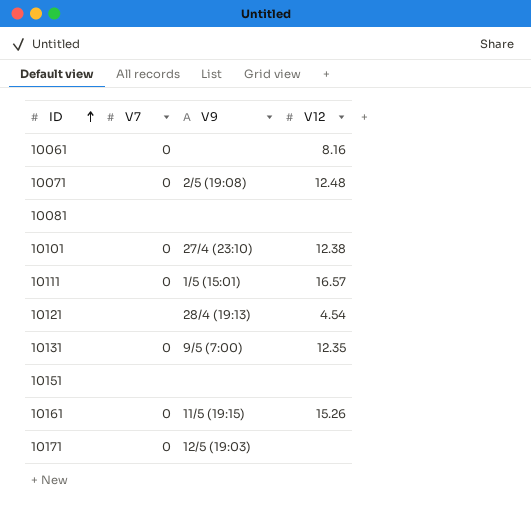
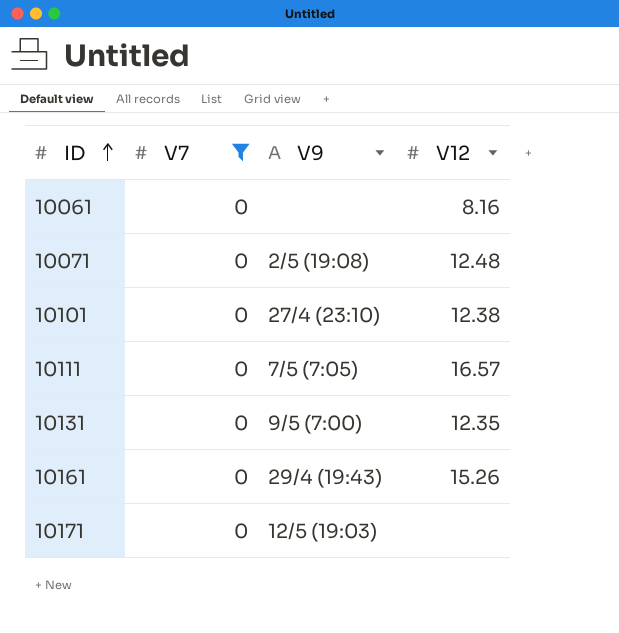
filter: none -> V7 = 0
10111 | V9: 1/5 (15:01) -> 7/5 (7:05)
10161 | V9: 11/5 (19:15) -> 29/4 (19:43)

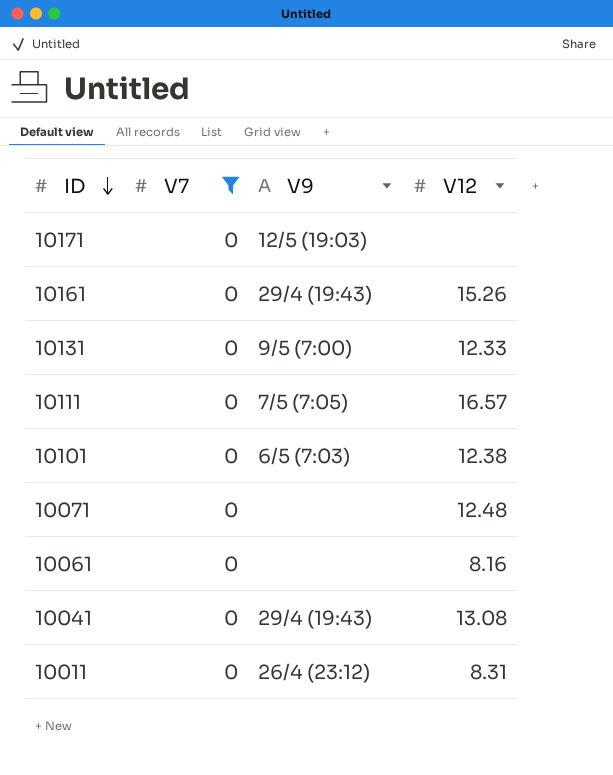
row order: ID ascending -> ID descending
10131 | V12: 12.35 -> 12.33
10101 | V9: 27/4 (23:10) -> 6/5 (7:03)
10071 | V9: 2/5 (19:08) -> none
row 10041: none -> 0 | 29/4 (19:43) | 13.08
row 10011: none -> 0 | 26/4 (23:12) | 8.31

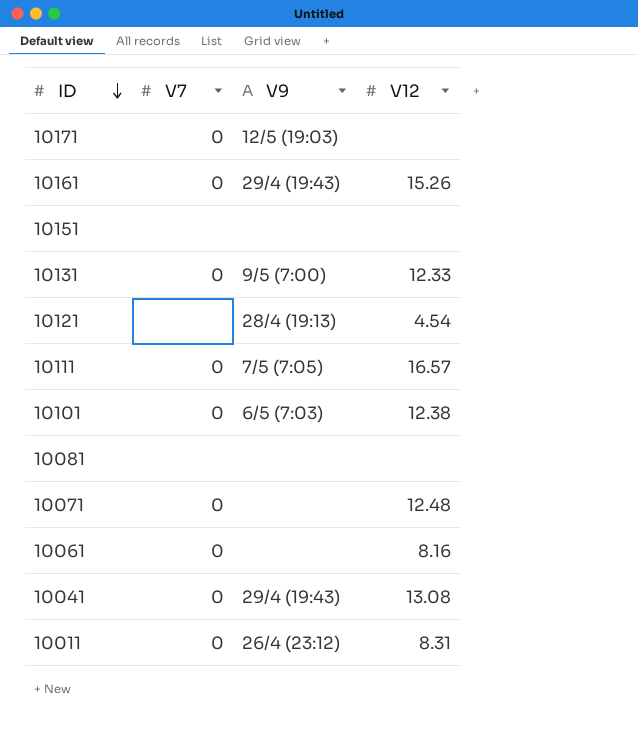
filter: V7 = 0 -> none

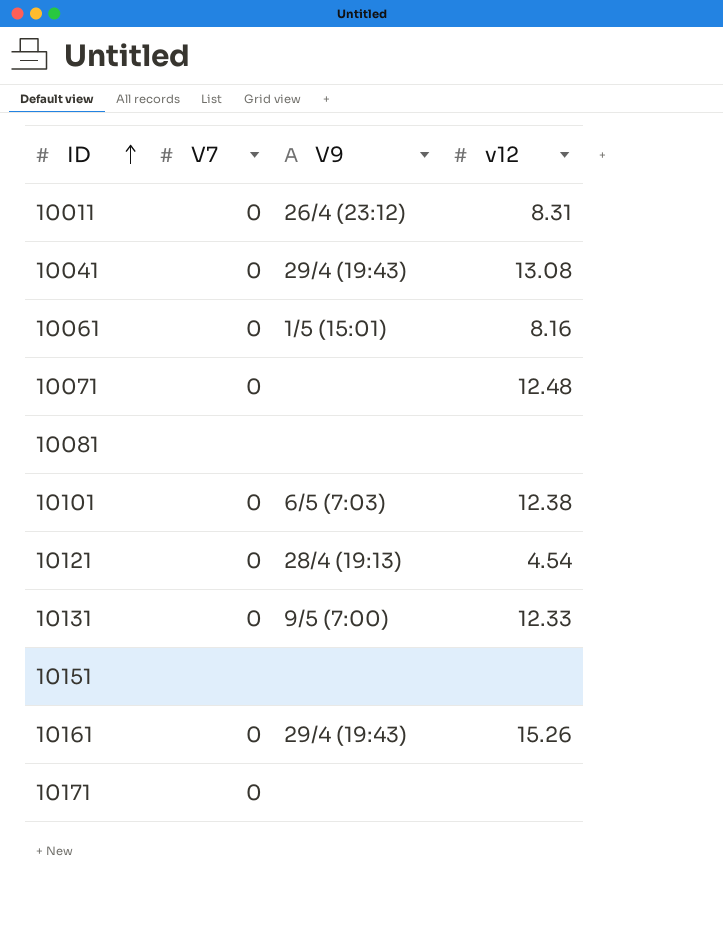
row order: ID descending -> ID ascending
column name: V12 -> v12
row 10111: 0 | 7/5 (7:05) | 16.57 -> none
10061 | V9: none -> 1/5 (15:01)
10121 | V7: none -> 0
10171 | V9: 12/5 (19:03) -> none

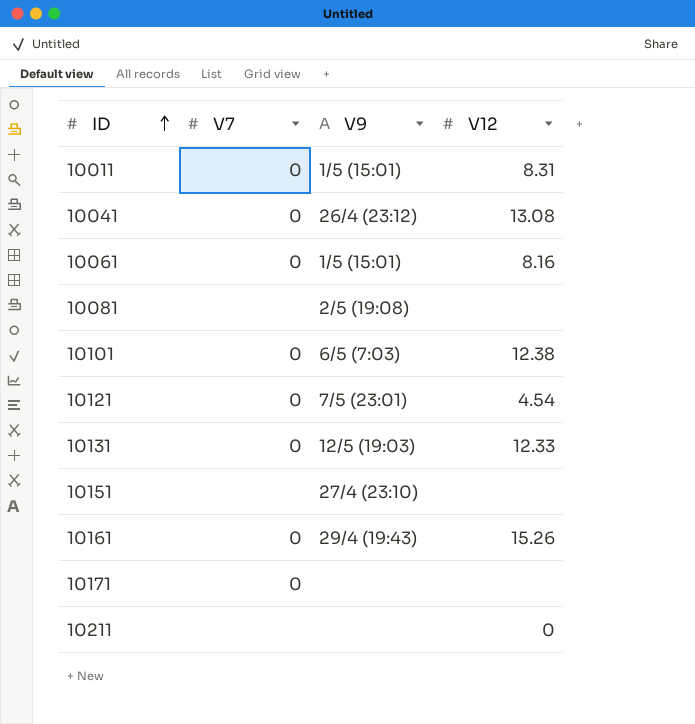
column name: v12 -> V12
row 10071: 0 | none | 12.48 -> none
10011 | V9: 26/4 (23:12) -> 1/5 (15:01)
10041 | V9: 29/4 (19:43) -> 26/4 (23:12)
10081 | V9: none -> 2/5 (19:08)
10121 | V9: 28/4 (19:13) -> 7/5 (23:01)
10131 | V9: 9/5 (7:00) -> 12/5 (19:03)
10151 | V9: none -> 27/4 (23:10)
row 10211: none -> none | none | 0

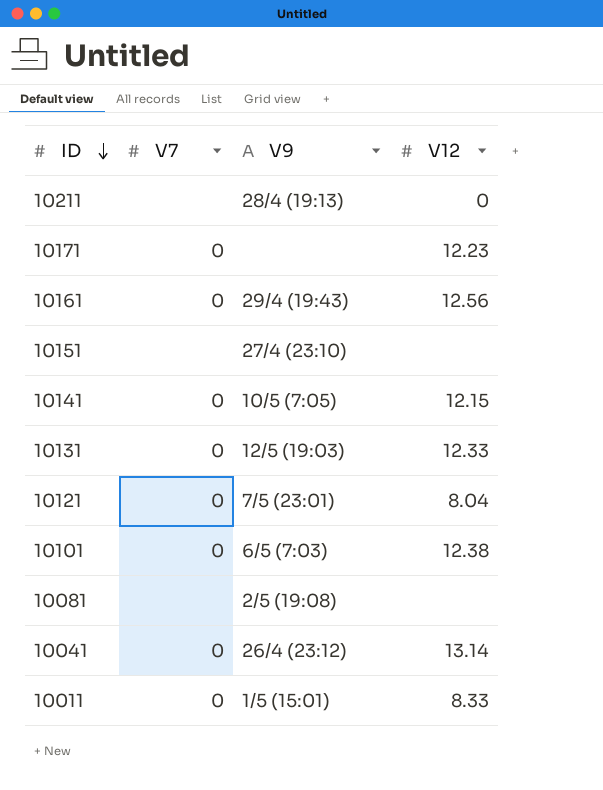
row order: ID ascending -> ID descending
row 10061: 0 | 1/5 (15:01) | 8.16 -> none
10211 | V9: none -> 28/4 (19:13)
10171 | V12: none -> 12.23
10161 | V12: 15.26 -> 12.56
row 10141: none -> 0 | 10/5 (7:05) | 12.15
10121 | V12: 4.54 -> 8.04
10041 | V12: 13.08 -> 13.14
10011 | V12: 8.31 -> 8.33

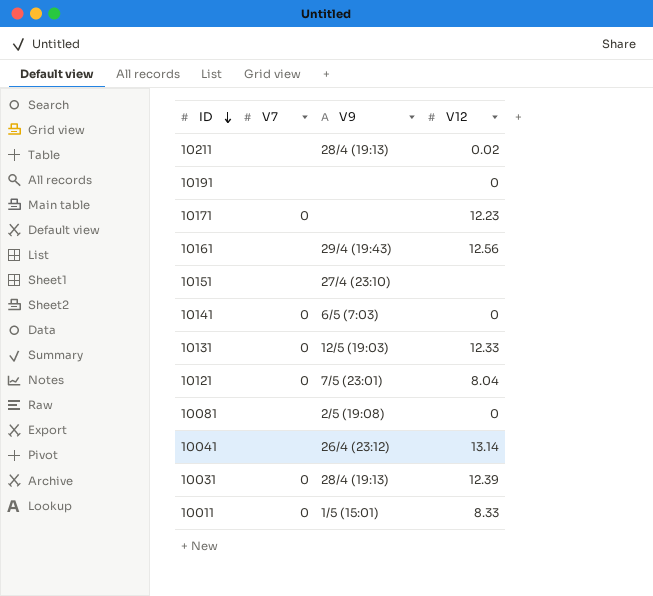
row 10101: 0 | 6/5 (7:03) | 12.38 -> none
10211 | V12: 0 -> 0.02
row 10191: none -> none | none | 0
10161 | V7: 0 -> none
10141 | V9: 10/5 (7:05) -> 6/5 (7:03)
10141 | V12: 12.15 -> 0
10081 | V12: none -> 0
10041 | V7: 0 -> none
row 10031: none -> 0 | 28/4 (19:13) | 12.39

